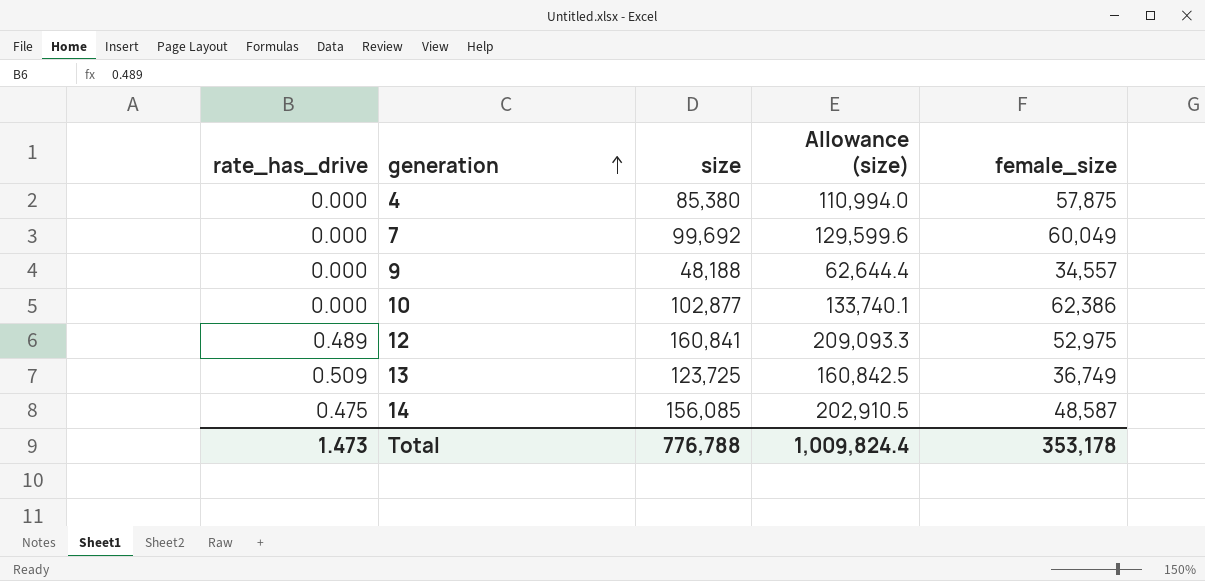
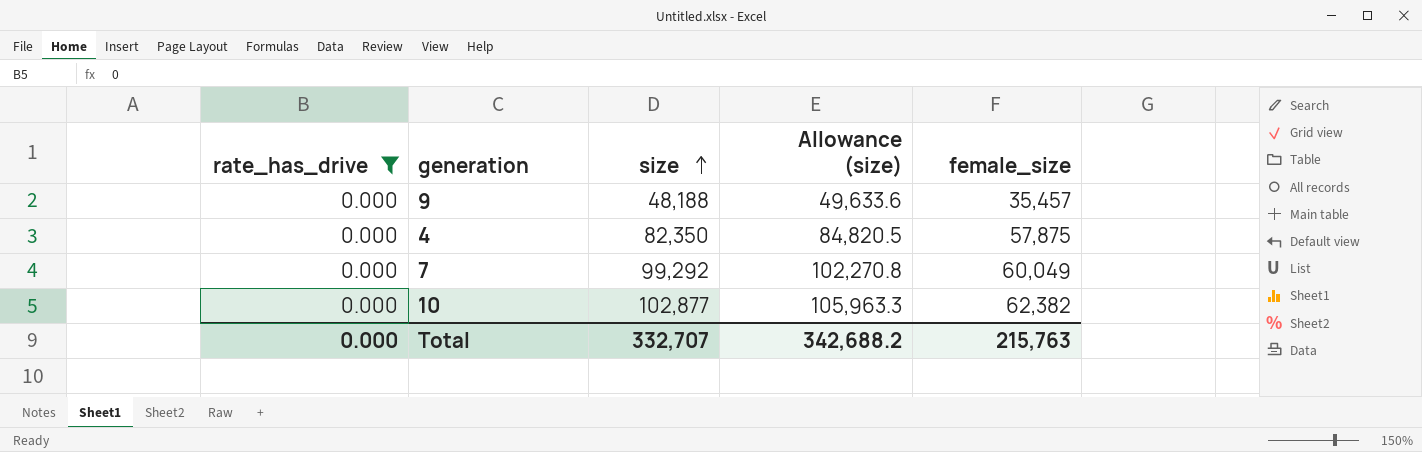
filter: none -> rate_has_drive = 0.000
row order: generation ascending -> size ascending
column Allowance (size) | formula: [size] * 1.3 -> [size] * 1.03
9 | female_size: 34,557 -> 35,457
4 | size: 85,380 -> 82,350
7 | size: 99,692 -> 99,292
10 | female_size: 62,386 -> 62,382
Total | rate_has_drive: 1.473 -> 0.000
Total | size: 776,788 -> 332,707
Total | Allowance (size): 1,009,824.4 -> 342,688.2
Total | female_size: 353,178 -> 215,763

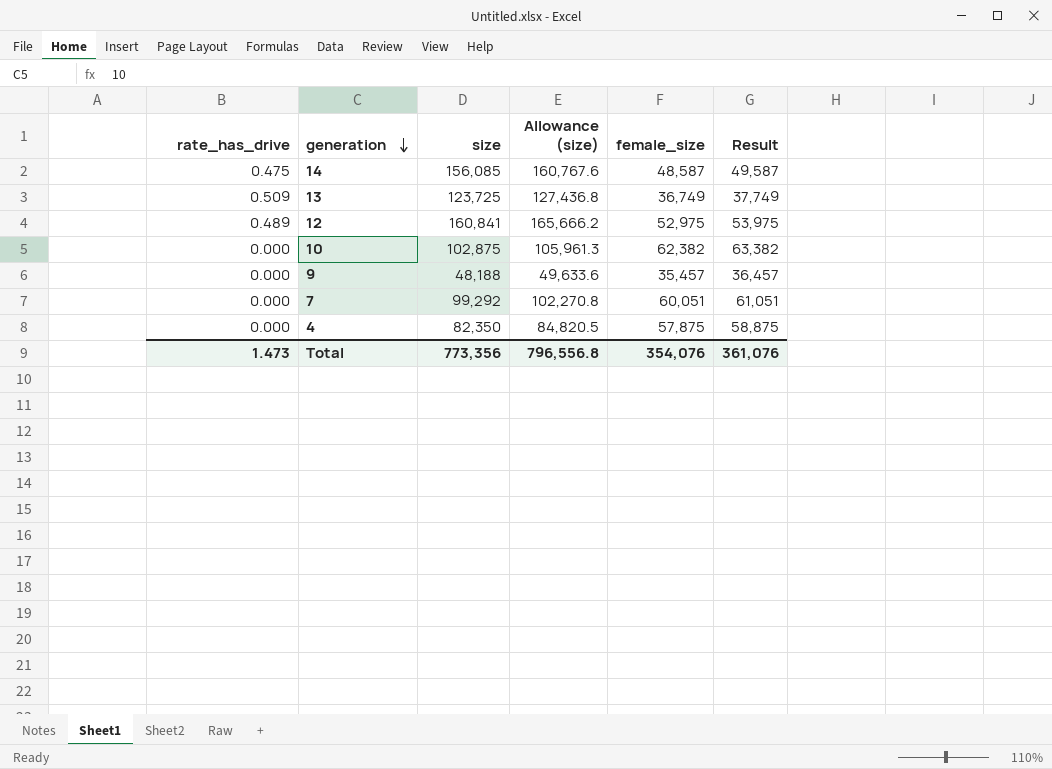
filter: rate_has_drive = 0.000 -> none
row order: size ascending -> generation descending
column Result | formula: none -> [female_size] + 1000
10 | size: 102,877 -> 102,875
10 | Allowance (size): 105,963.3 -> 105,961.3
7 | female_size: 60,049 -> 60,051
Total | rate_has_drive: 0.000 -> 1.473
Total | size: 332,707 -> 773,356
Total | Allowance (size): 342,688.2 -> 796,556.8
Total | female_size: 215,763 -> 354,076

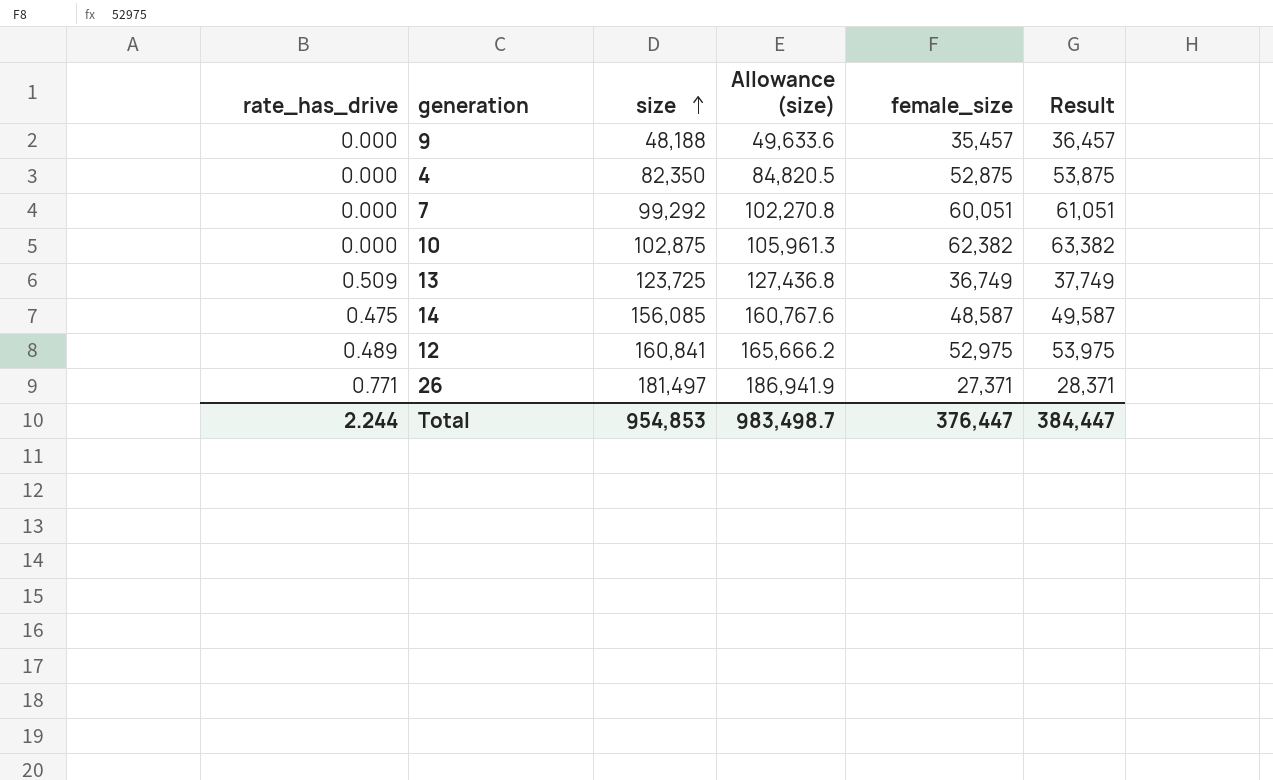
row order: generation descending -> size ascending
4 | female_size: 57,875 -> 52,875
4 | Result: 58,875 -> 53,875
row 26: none -> 0.771 | 181,497 | 186,941.9 | 27,371 | 28,371
Total | rate_has_drive: 1.473 -> 2.244
Total | size: 773,356 -> 954,853
Total | Allowance (size): 796,556.8 -> 983,498.7
Total | female_size: 354,076 -> 376,447
Total | Result: 361,076 -> 384,447

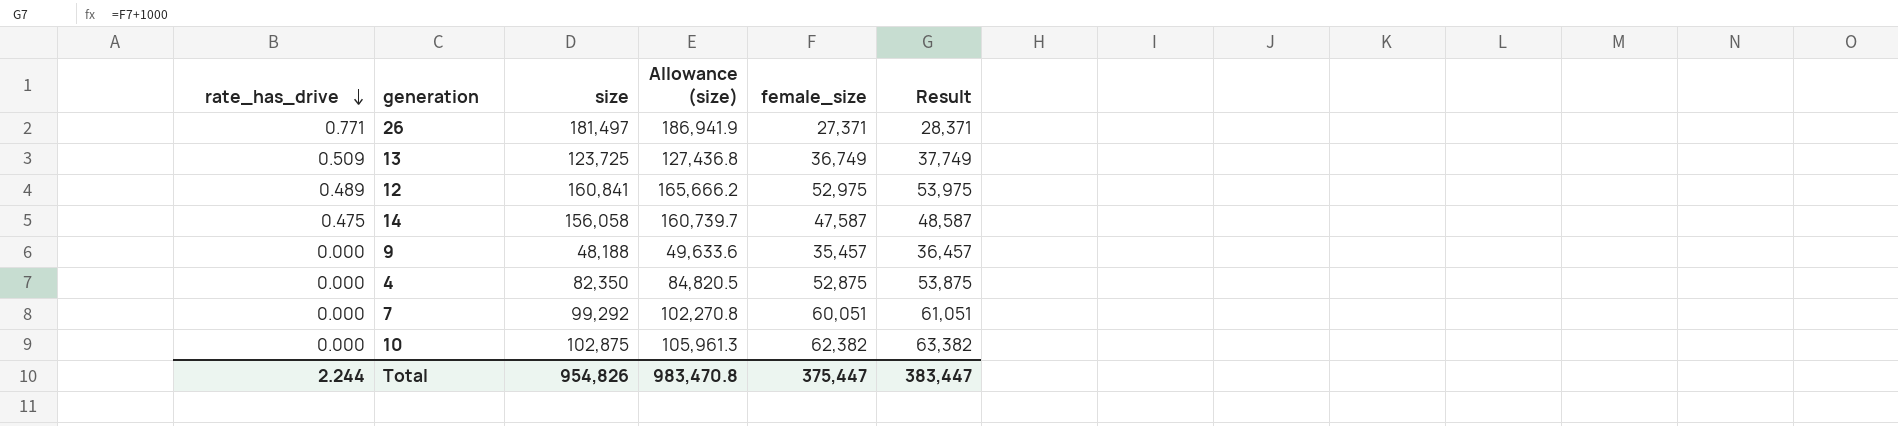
row order: size ascending -> rate_has_drive descending
14 | size: 156,085 -> 156,058
14 | Allowance (size): 160,767.6 -> 160,739.7
14 | female_size: 48,587 -> 47,587
14 | Result: 49,587 -> 48,587
Total | size: 954,853 -> 954,826
Total | Allowance (size): 983,498.7 -> 983,470.8
Total | female_size: 376,447 -> 375,447
Total | Result: 384,447 -> 383,447

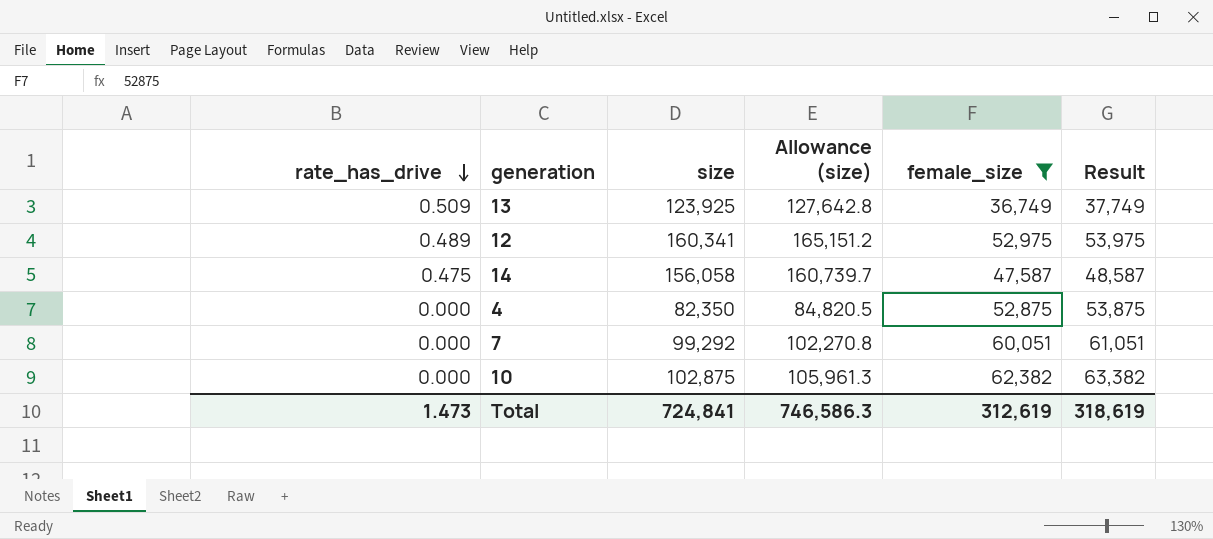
filter: none -> female_size >= 36,749
13 | size: 123,725 -> 123,925
13 | Allowance (size): 127,436.8 -> 127,642.8
12 | size: 160,841 -> 160,341
12 | Allowance (size): 165,666.2 -> 165,151.2
Total | rate_has_drive: 2.244 -> 1.473
Total | size: 954,826 -> 724,841
Total | Allowance (size): 983,470.8 -> 746,586.3
Total | female_size: 375,447 -> 312,619
Total | Result: 383,447 -> 318,619

